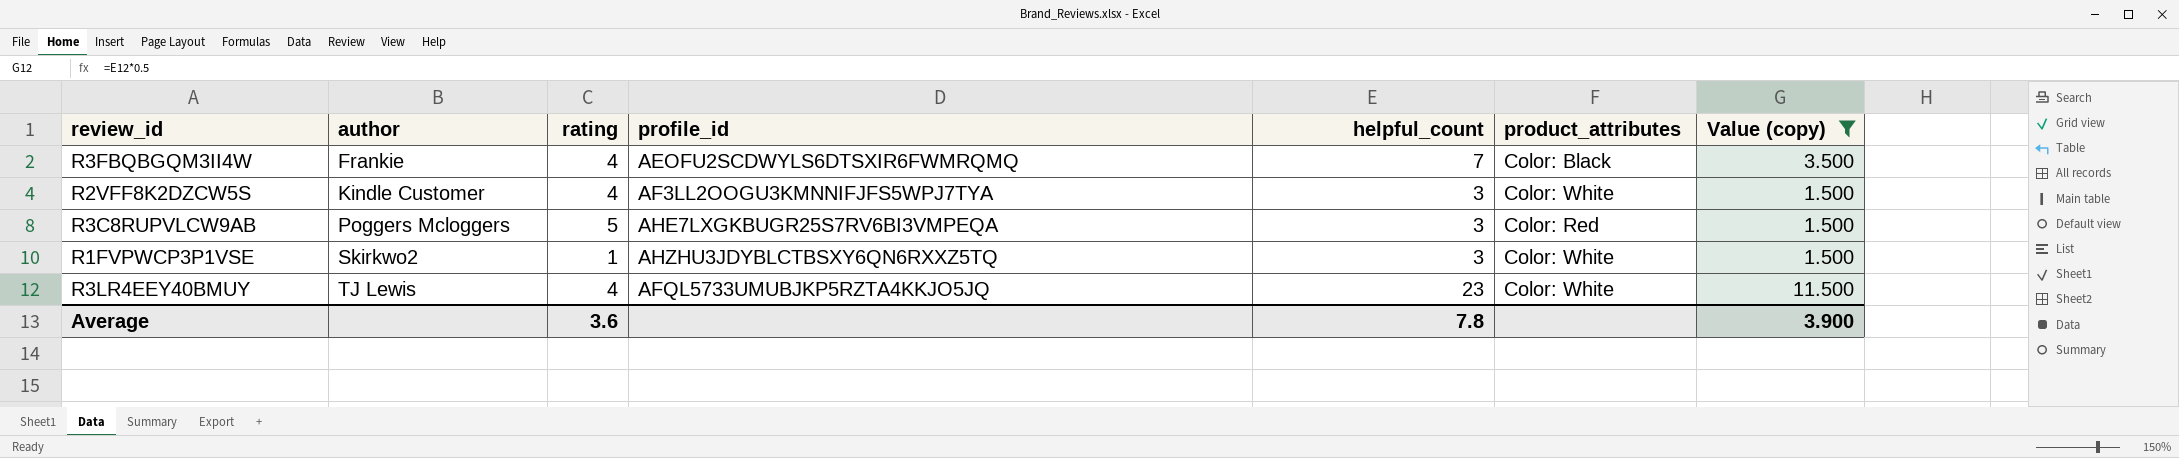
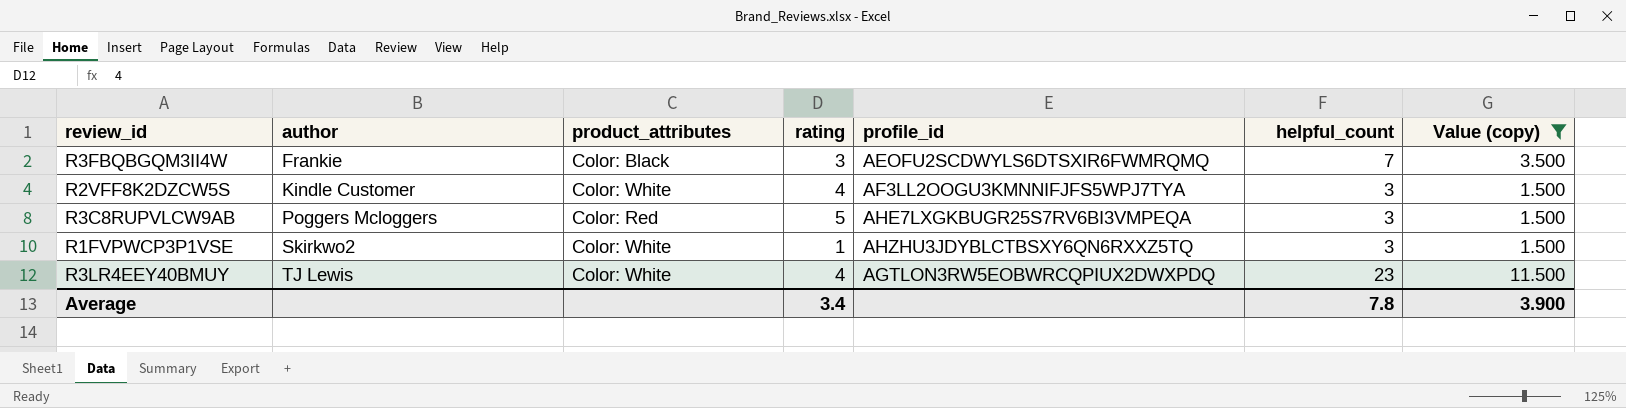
column product_attributes | position: 6 -> 3
R3FBQBGQM3II4W | rating: 4 -> 3
R3LR4EEY40BMUY | profile_id: AFQL5733UMUBJKP5RZTA4KKJO5JQ -> AGTLON3RW5EOBWRCQPIUX2DWXPDQ
Average | rating: 3.6 -> 3.4

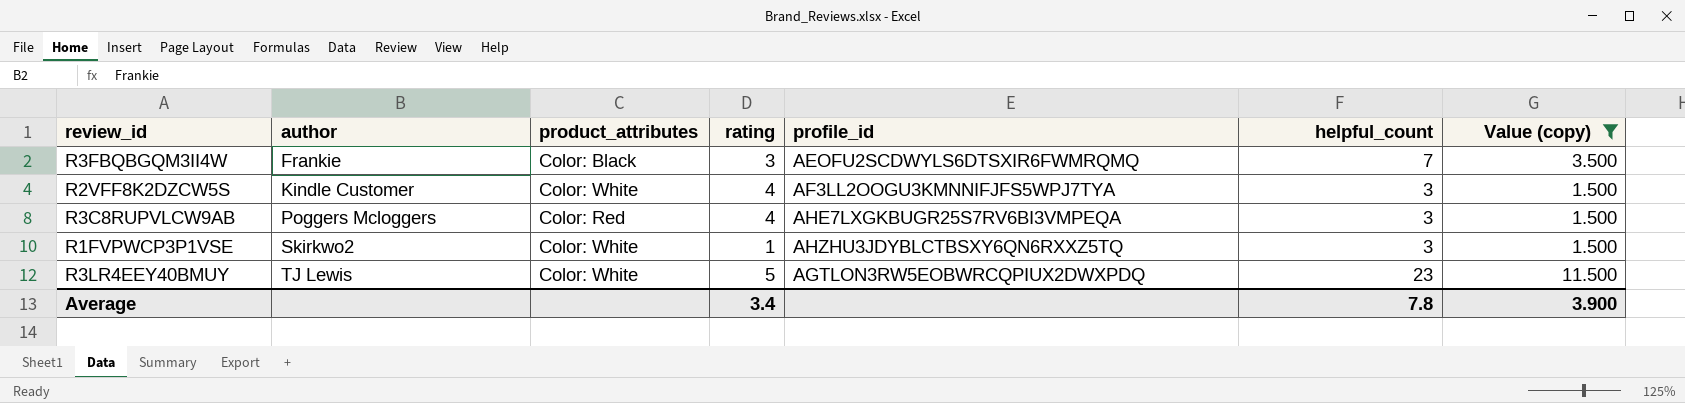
R3C8RUPVLCW9AB | rating: 5 -> 4
R3LR4EEY40BMUY | rating: 4 -> 5

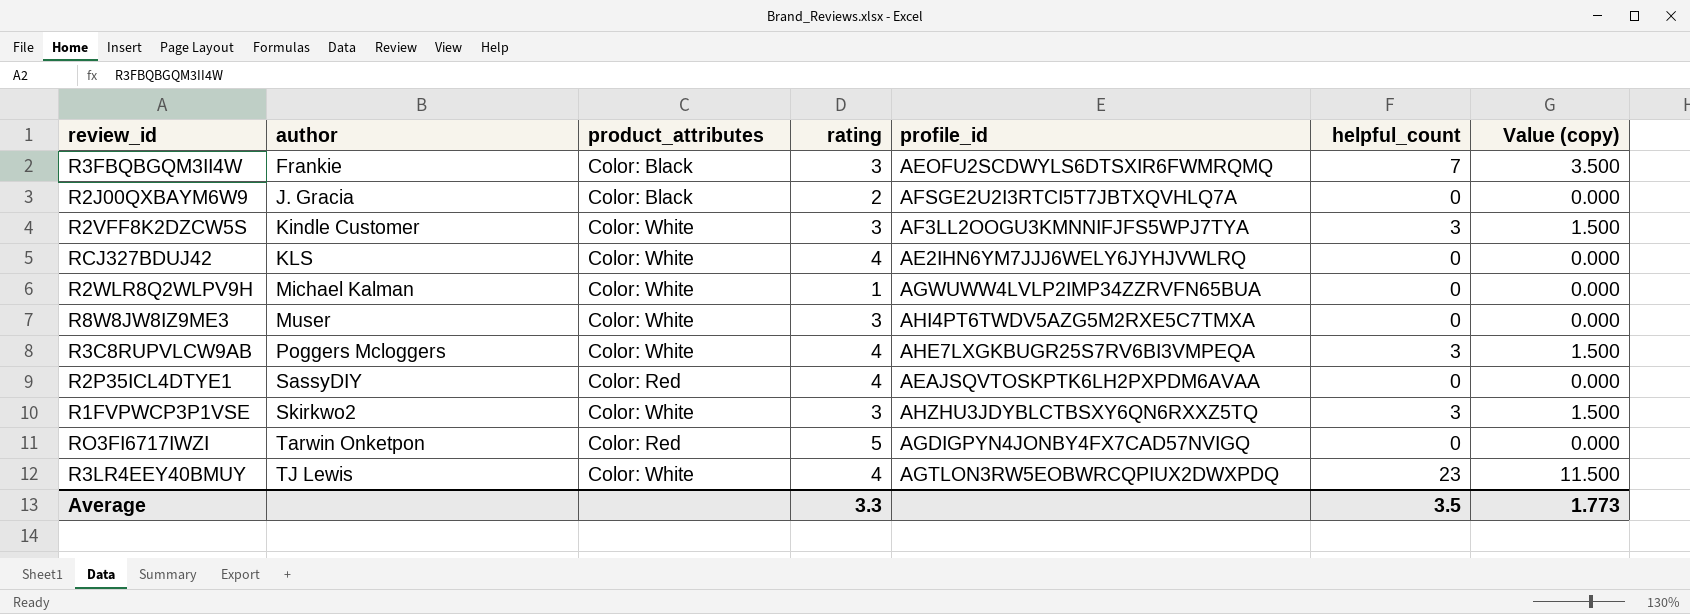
filter: Value (copy) != 0.000 -> none
R2VFF8K2DZCW5S | rating: 4 -> 3
R3C8RUPVLCW9AB | product_attributes: Color: Red -> Color: White
R1FVPWCP3P1VSE | rating: 1 -> 3
R3LR4EEY40BMUY | rating: 5 -> 4
Average | rating: 3.4 -> 3.3
Average | helpful_count: 7.8 -> 3.5
Average | Value (copy): 3.900 -> 1.773

